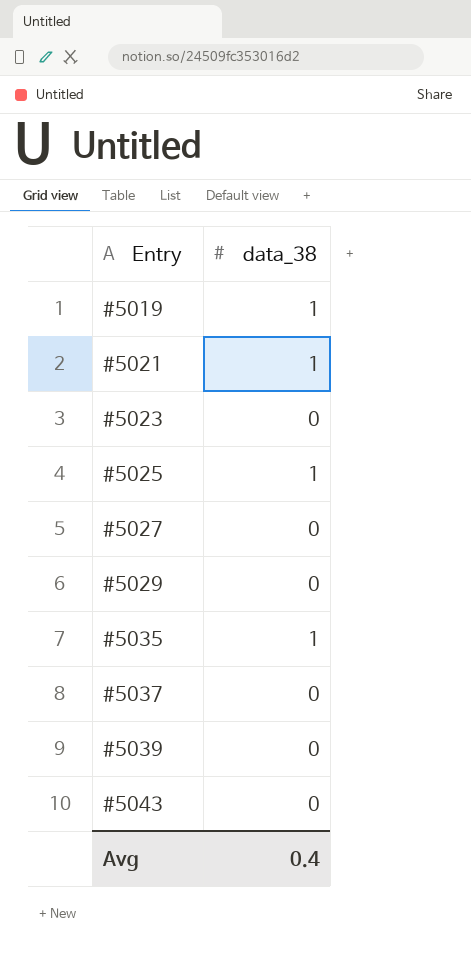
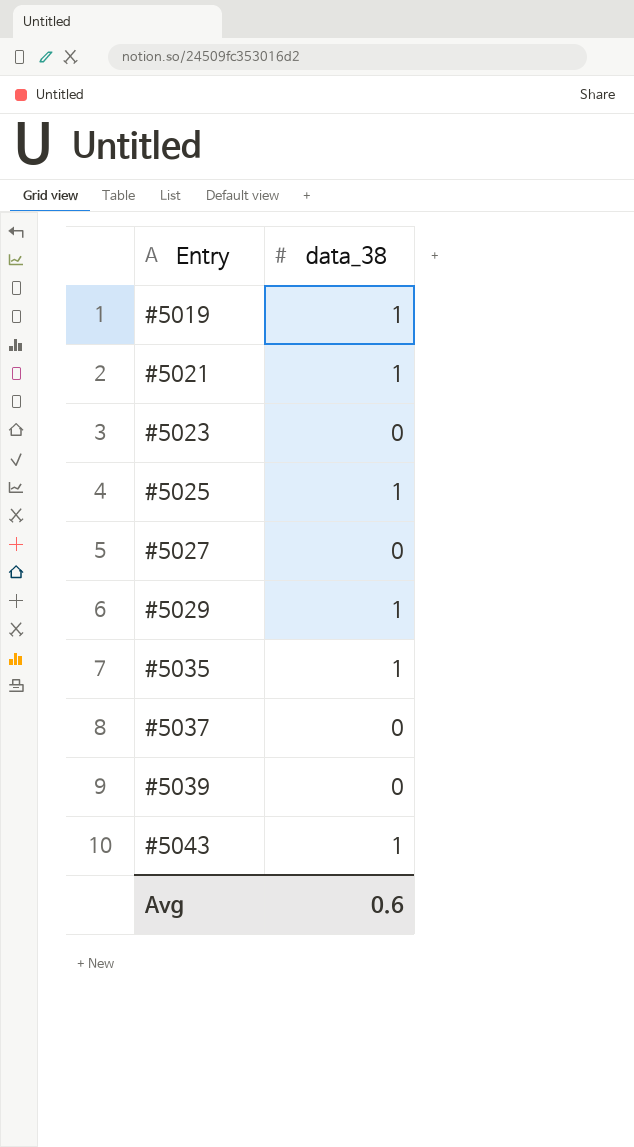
#5029 | data_38: 0 -> 1
#5043 | data_38: 0 -> 1
Avg | data_38: 0.4 -> 0.6

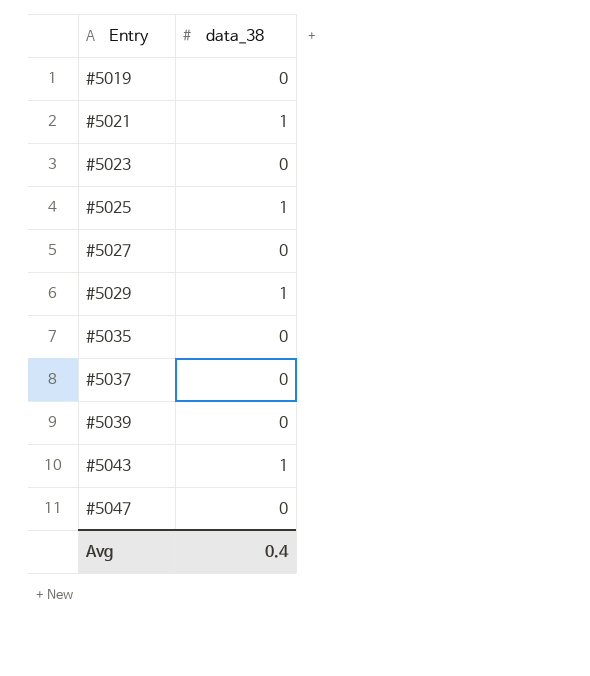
#5019 | data_38: 1 -> 0
#5035 | data_38: 1 -> 0
row #5047: none -> 0
Avg | data_38: 0.6 -> 0.4

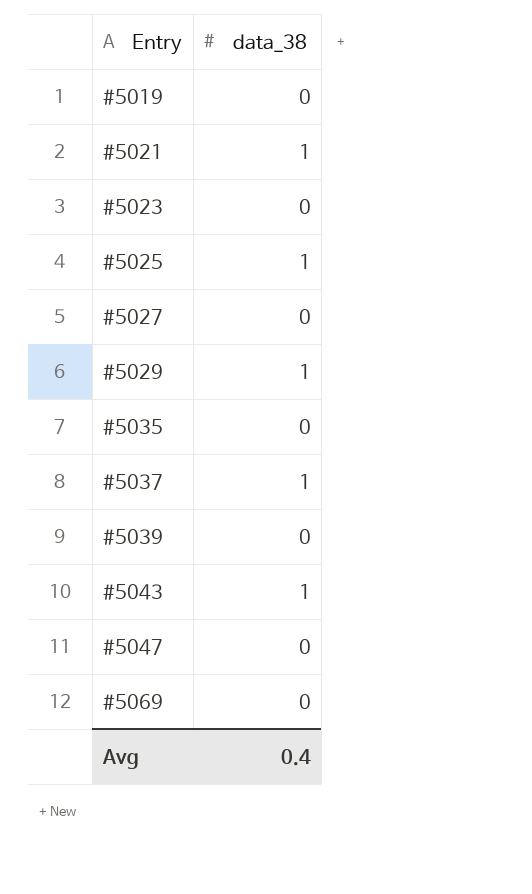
#5037 | data_38: 0 -> 1
row #5069: none -> 0

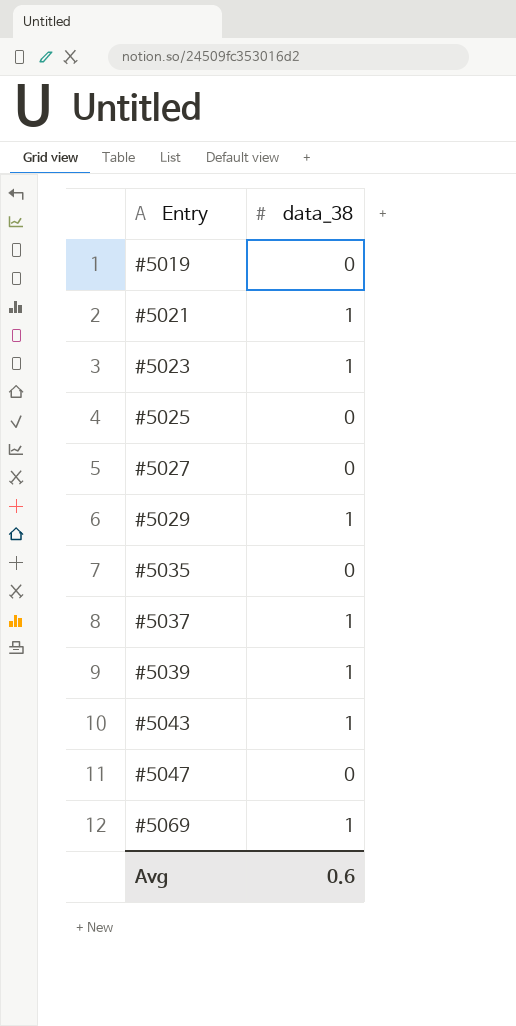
#5023 | data_38: 0 -> 1
#5025 | data_38: 1 -> 0
#5039 | data_38: 0 -> 1
#5069 | data_38: 0 -> 1
Avg | data_38: 0.4 -> 0.6

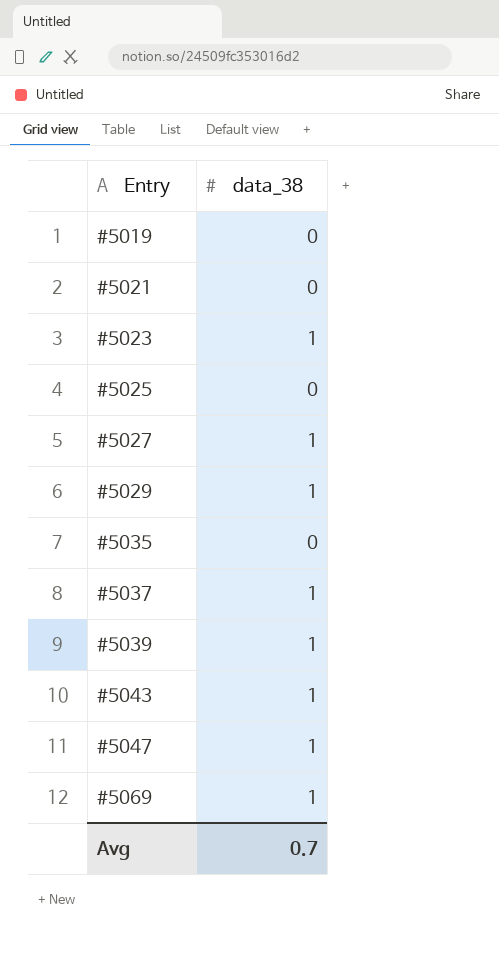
#5021 | data_38: 1 -> 0
#5027 | data_38: 0 -> 1
#5047 | data_38: 0 -> 1
Avg | data_38: 0.6 -> 0.7

